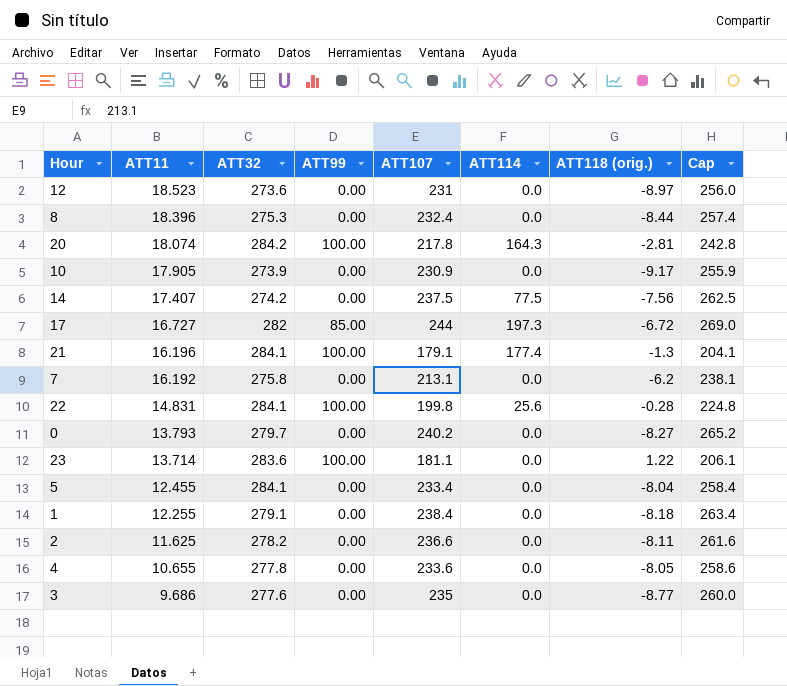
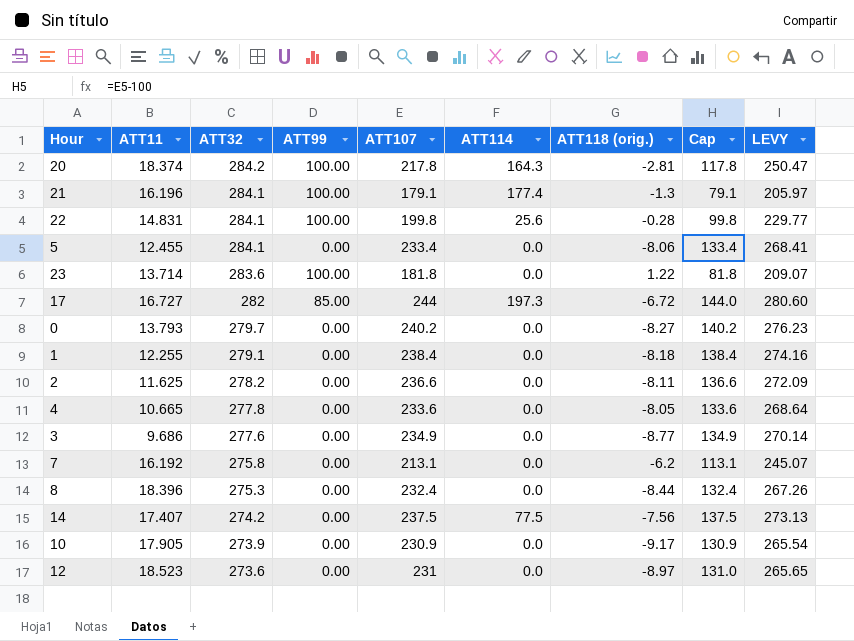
row order: ATT11 descending -> ATT32 descending
column Cap | formula: [ATT107] + 25 -> [ATT107] - 100
column LEVY | formula: none -> [ATT107] * 1.15
20 | ATT11: 18.074 -> 18.374
5 | ATT118 (orig.): -8.04 -> -8.06
23 | ATT107: 181.1 -> 181.8
4 | ATT11: 10.655 -> 10.665
3 | ATT107: 235 -> 234.9

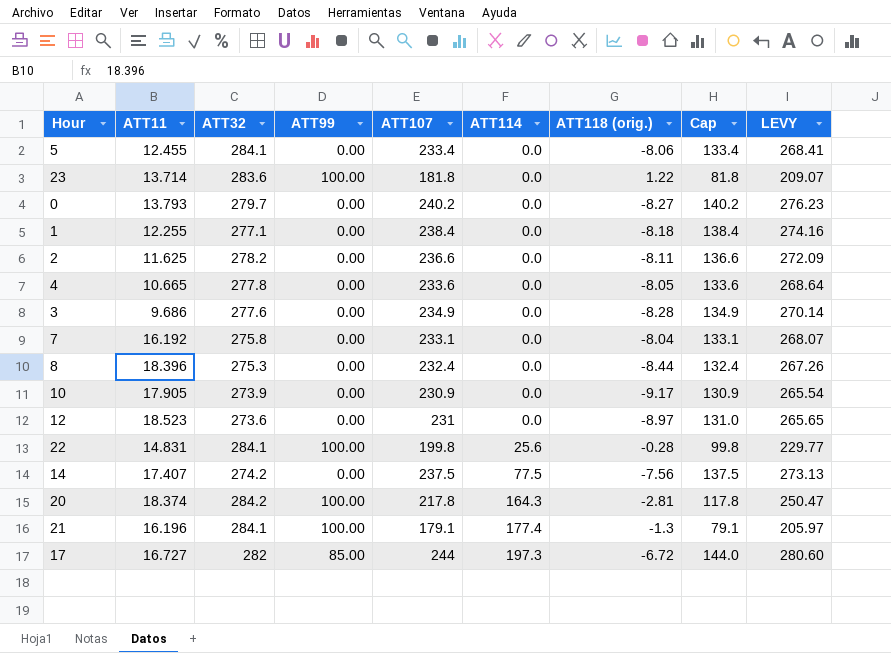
row order: ATT32 descending -> ATT114 ascending
1 | ATT32: 279.1 -> 277.1
3 | ATT118 (orig.): -8.77 -> -8.28
7 | ATT107: 213.1 -> 233.1
7 | ATT118 (orig.): -6.2 -> -8.04
7 | Cap: 113.1 -> 133.1
7 | LEVY: 245.07 -> 268.07

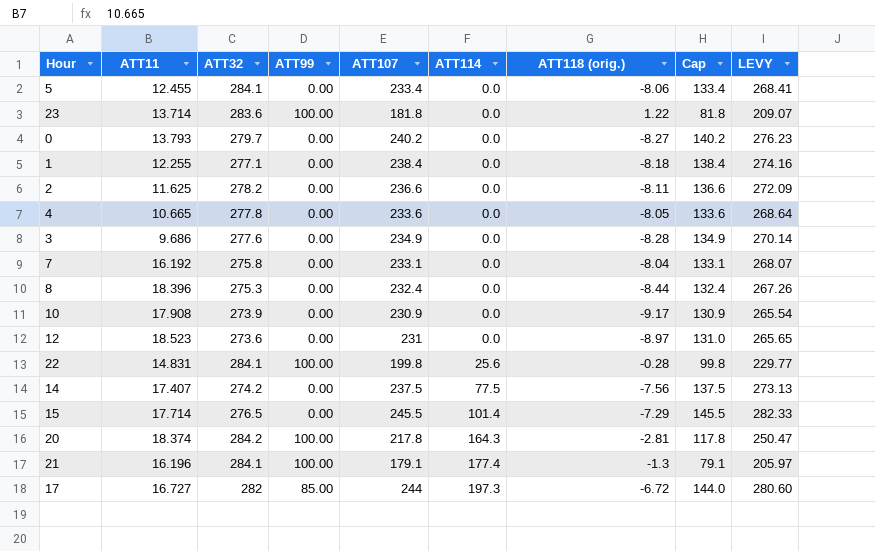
10 | ATT11: 17.905 -> 17.908
row 15: none -> 17.714 | 276.5 | 0.00 | 245.5 | 101.4 | -7.29 | 145.5 | 282.33

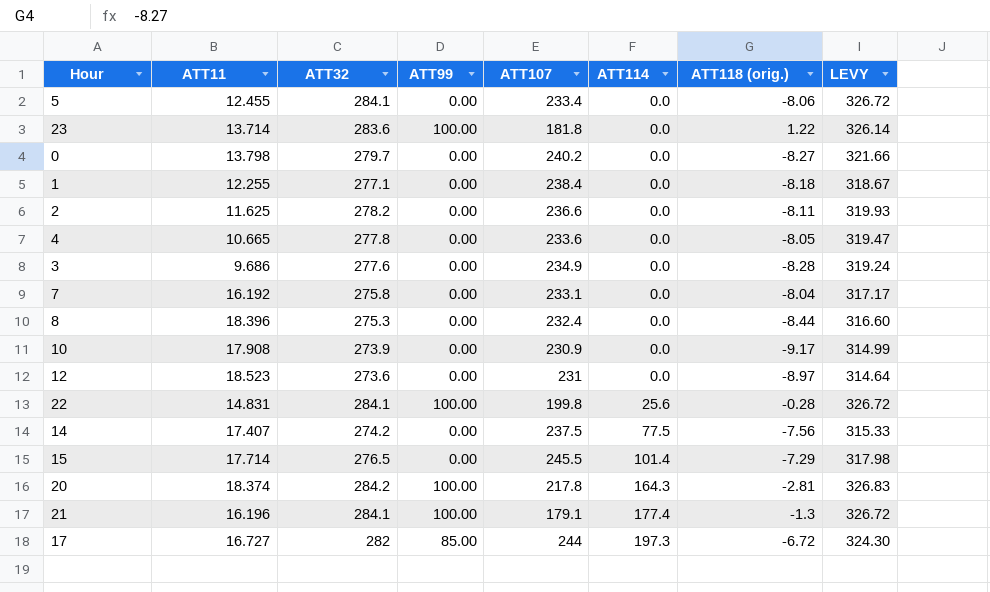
column Cap | formula: [ATT107] - 100 -> none
column LEVY | formula: [ATT107] * 1.15 -> [ATT32] * 1.15
0 | ATT11: 13.793 -> 13.798

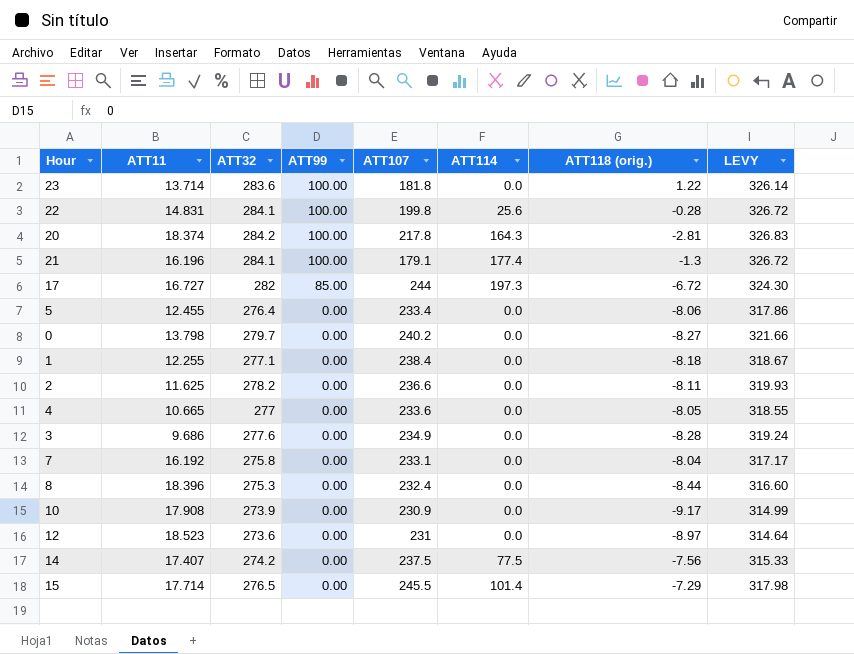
row order: ATT114 ascending -> ATT99 descending
5 | ATT32: 284.1 -> 276.4
5 | LEVY: 326.72 -> 317.86
4 | ATT32: 277.8 -> 277
4 | LEVY: 319.47 -> 318.55

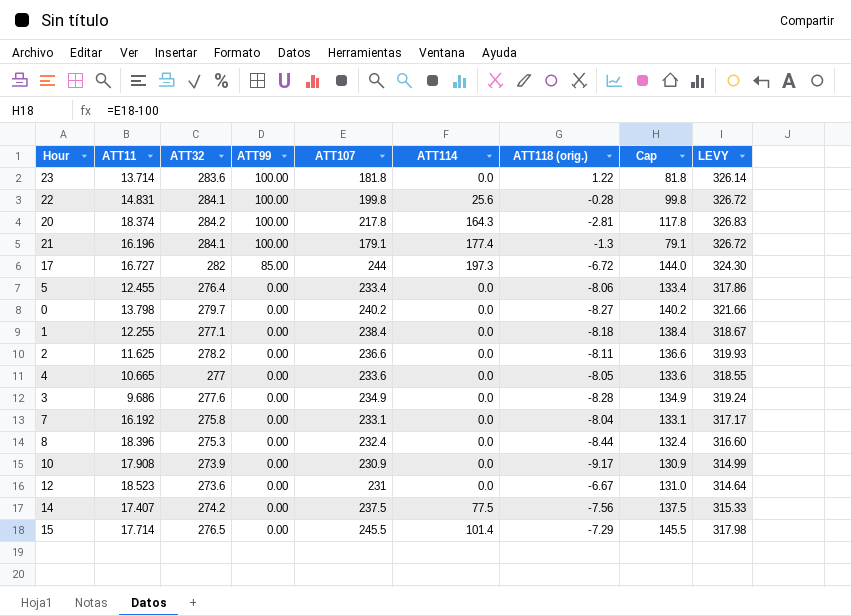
column Cap | formula: none -> [ATT107] - 100
12 | ATT118 (orig.): -8.97 -> -6.67

